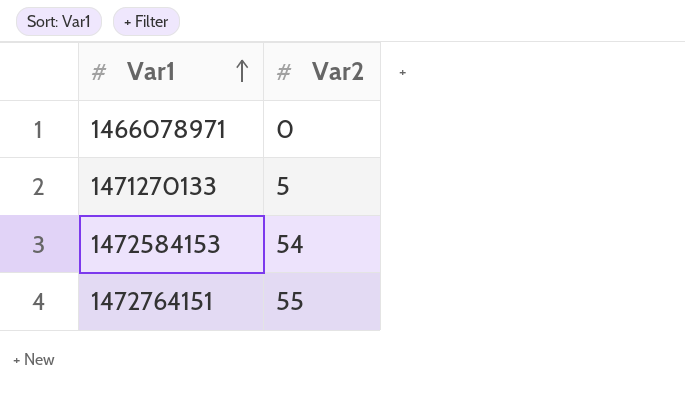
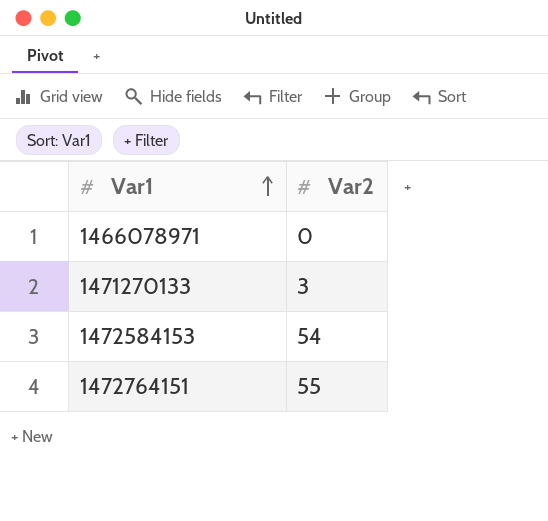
1471270133 | Var2: 5 -> 3

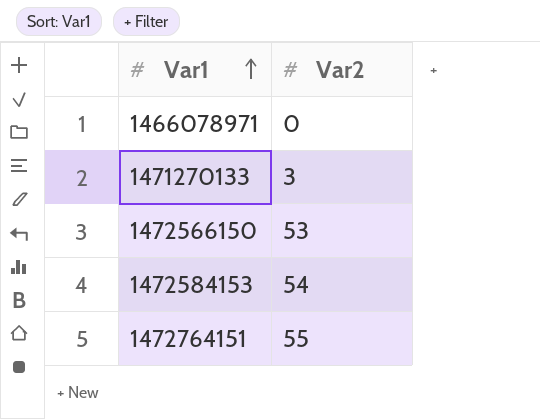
row 1472566150: none -> 53

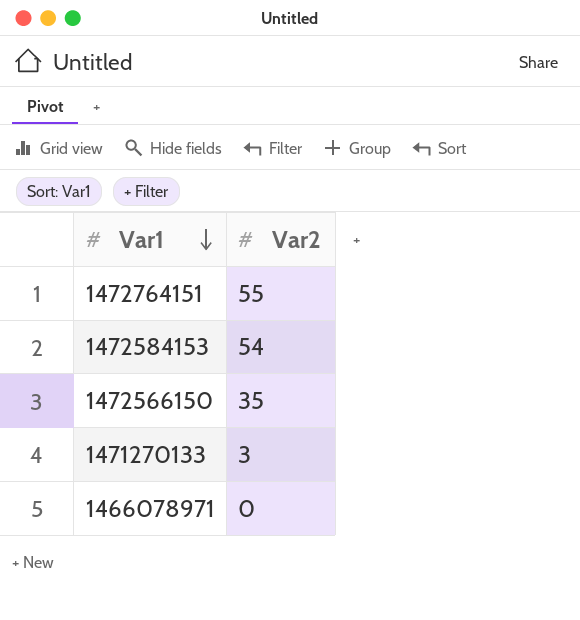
row order: Var1 ascending -> Var1 descending
1472566150 | Var2: 53 -> 35

